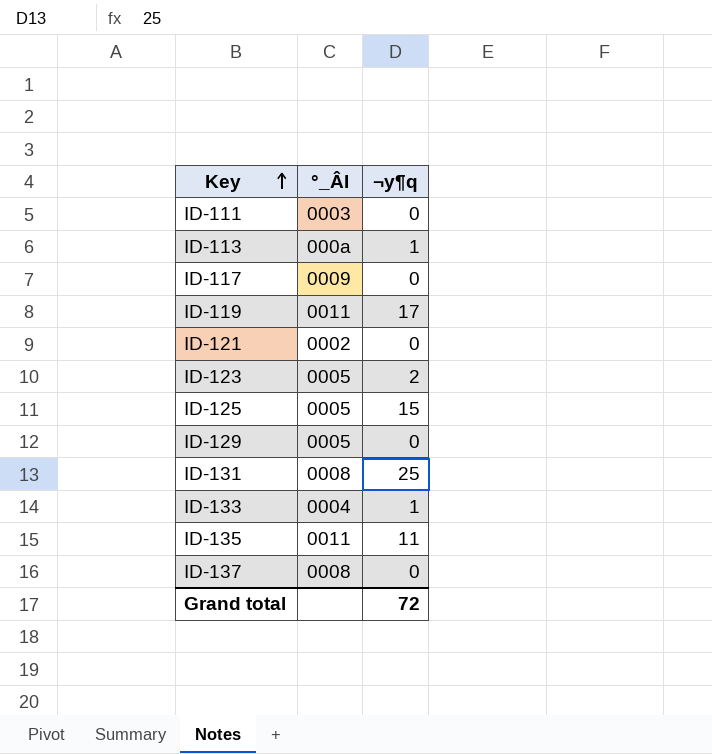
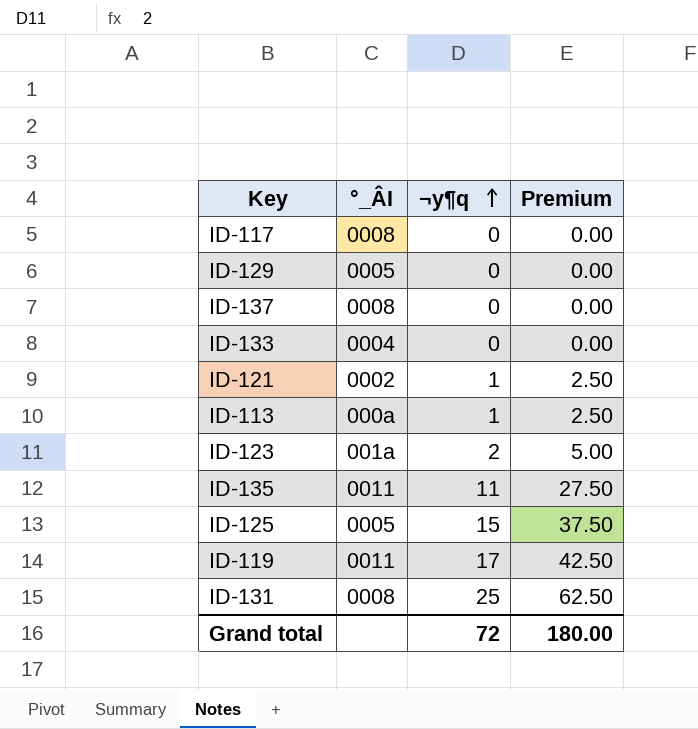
row order: Key ascending -> ¬y¶q ascending
column Premium | formula: none -> [¬y¶q] * 2.5
row ID-111: 0003 | 0 -> none
ID-117 | °_ÂI: 0009 -> 0008
ID-133 | ¬y¶q: 1 -> 0
ID-121 | ¬y¶q: 0 -> 1
ID-123 | °_ÂI: 0005 -> 001a

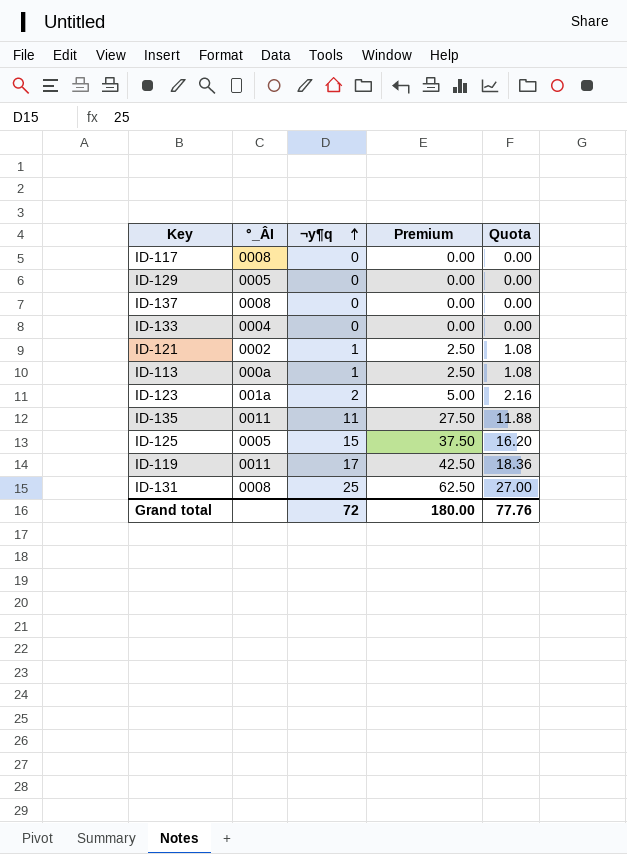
column Quota | formula: none -> [¬y¶q] * 1.08

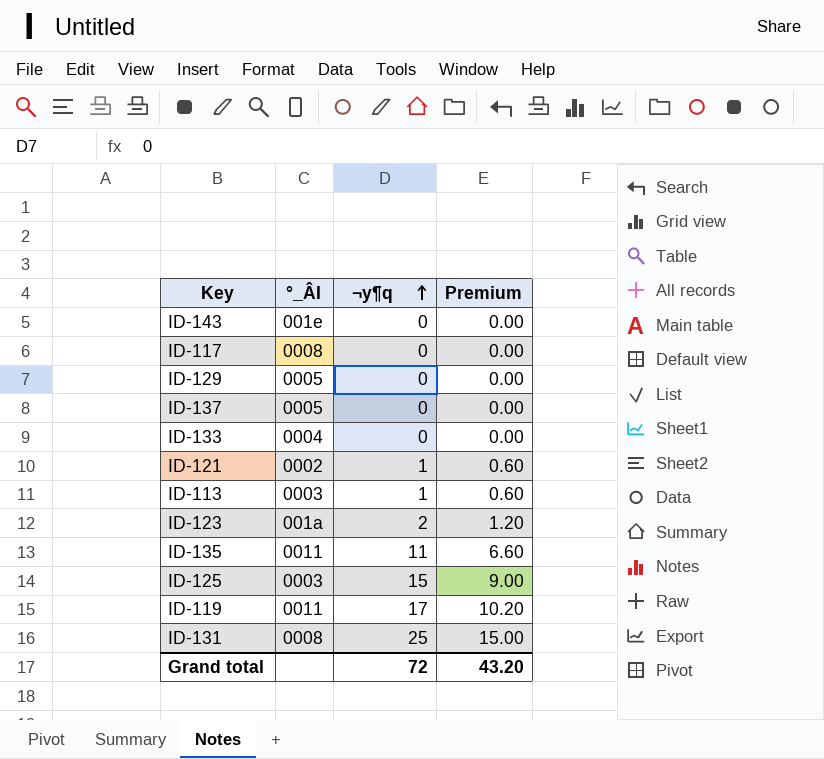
column Quota | formula: [¬y¶q] * 1.08 -> none
column Premium | formula: [¬y¶q] * 2.5 -> [¬y¶q] * 0.6
row ID-143: none -> 001e | 0 | 0.00
ID-137 | °_ÂI: 0008 -> 0005
ID-113 | °_ÂI: 000a -> 0003
ID-125 | °_ÂI: 0005 -> 0003
Grand total | Premium: 180.00 -> 43.20

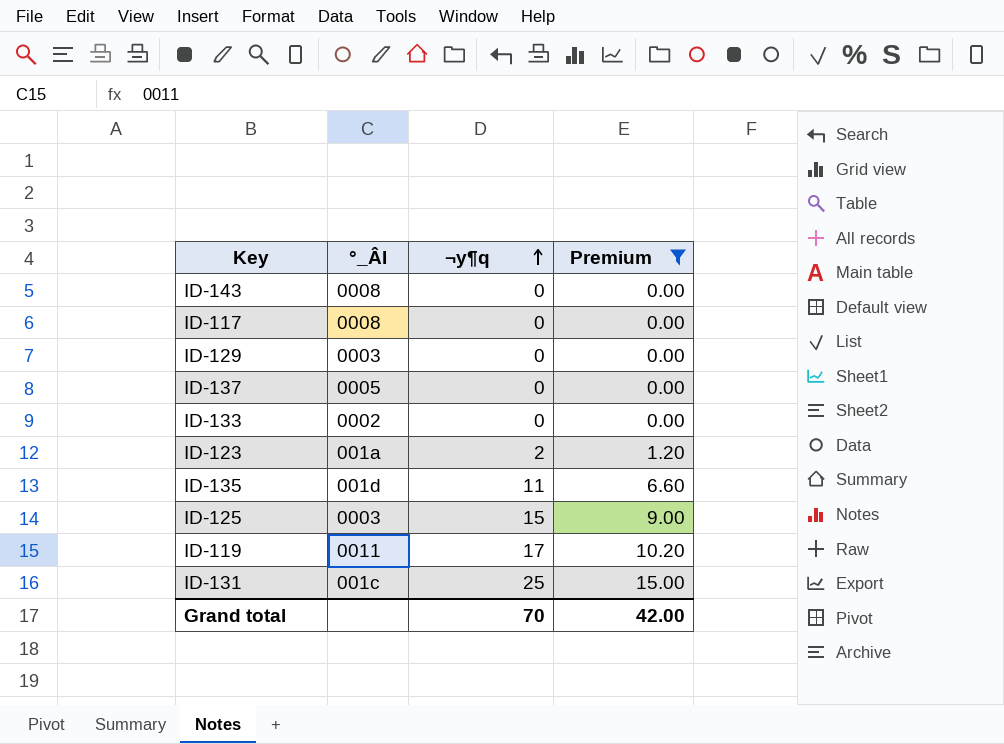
filter: none -> Premium != 0.60
ID-143 | °_ÂI: 001e -> 0008
ID-129 | °_ÂI: 0005 -> 0003
ID-133 | °_ÂI: 0004 -> 0002
ID-135 | °_ÂI: 0011 -> 001d
ID-131 | °_ÂI: 0008 -> 001c
Grand total | ¬y¶q: 72 -> 70
Grand total | Premium: 43.20 -> 42.00

